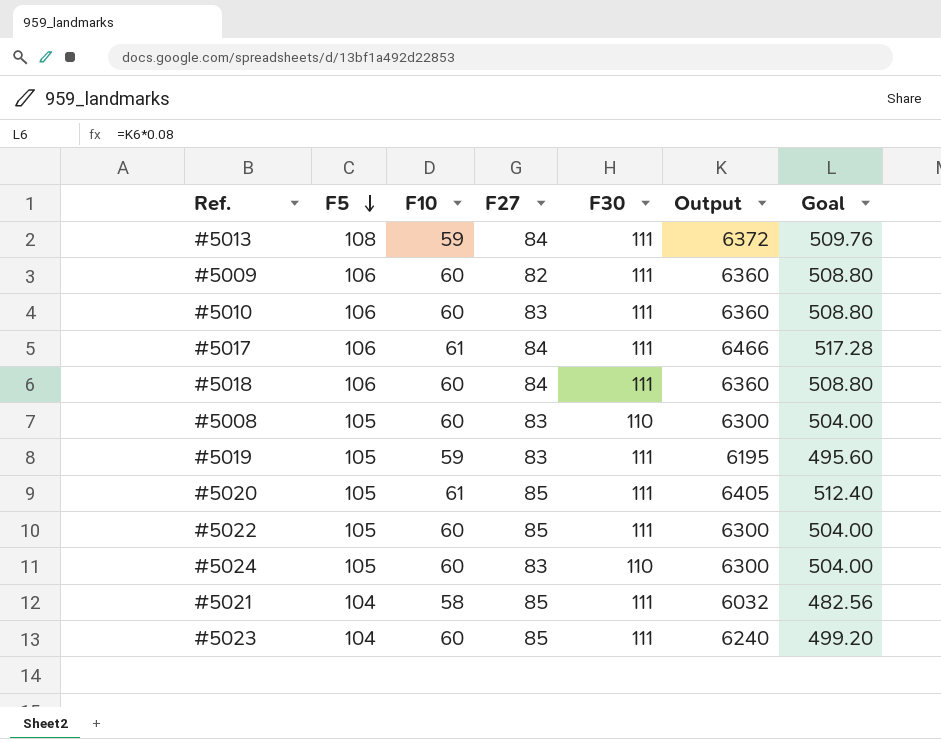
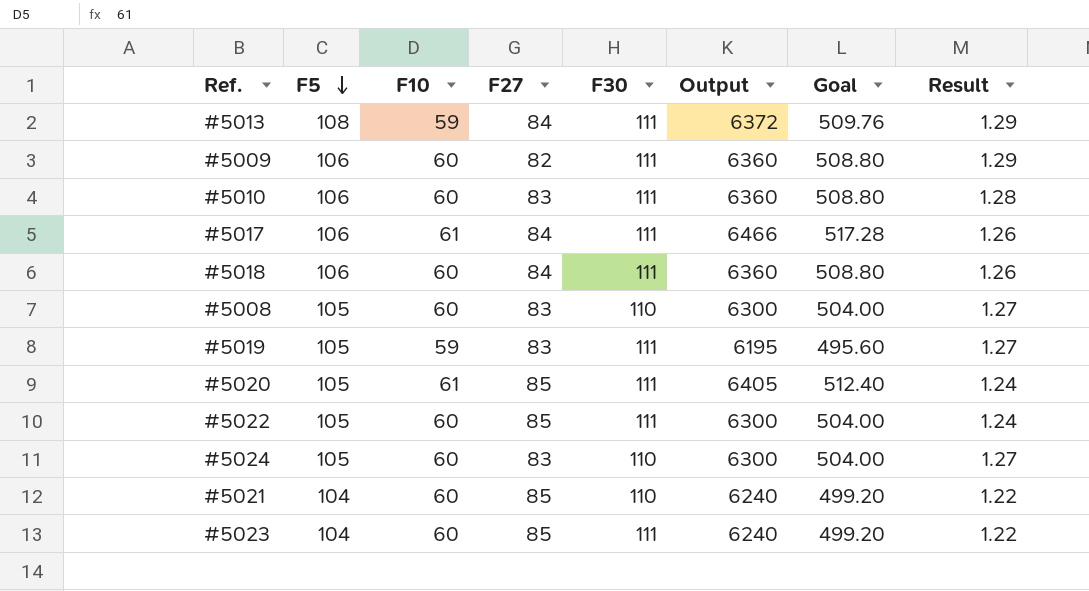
column Result | formula: none -> [F5] / [F27]
#5021 | F10: 58 -> 60
#5021 | F30: 111 -> 110
#5021 | Output: 6032 -> 6240
#5021 | Goal: 482.56 -> 499.20

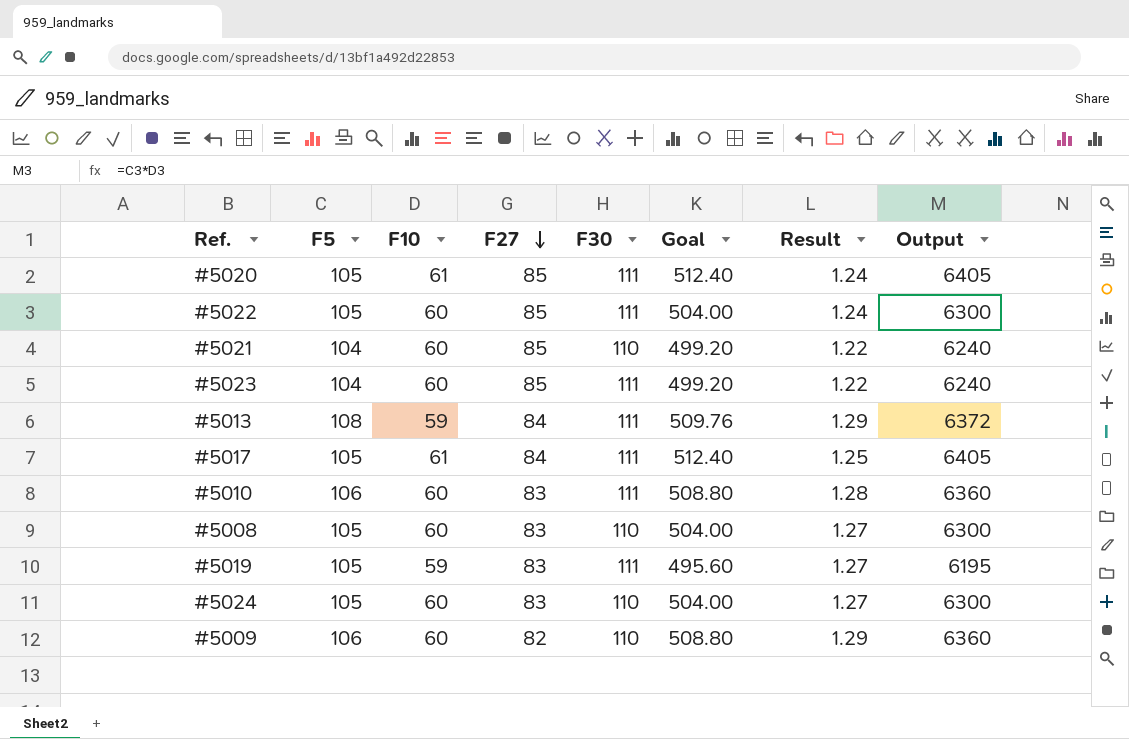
row order: F5 descending -> F27 descending
column Output | position: 6 -> 8
row #5018: 106 | 60 | 84 | 111 | 6360 | 508.80 | 1.26 -> none
#5017 | F5: 106 -> 105
#5017 | Goal: 517.28 -> 512.40
#5017 | Result: 1.26 -> 1.25
#5017 | Output: 6466 -> 6405
#5009 | F30: 111 -> 110

